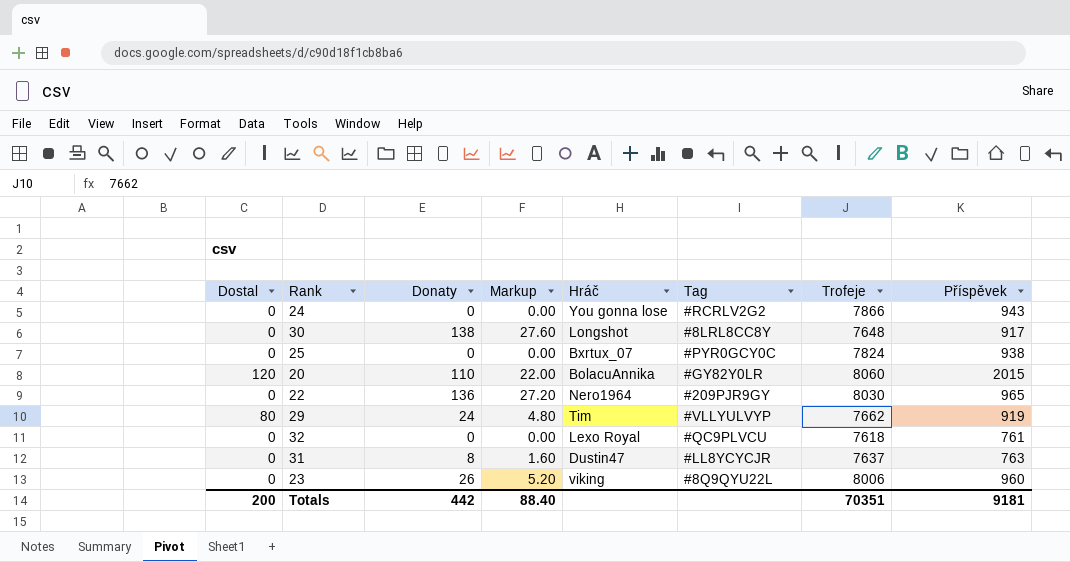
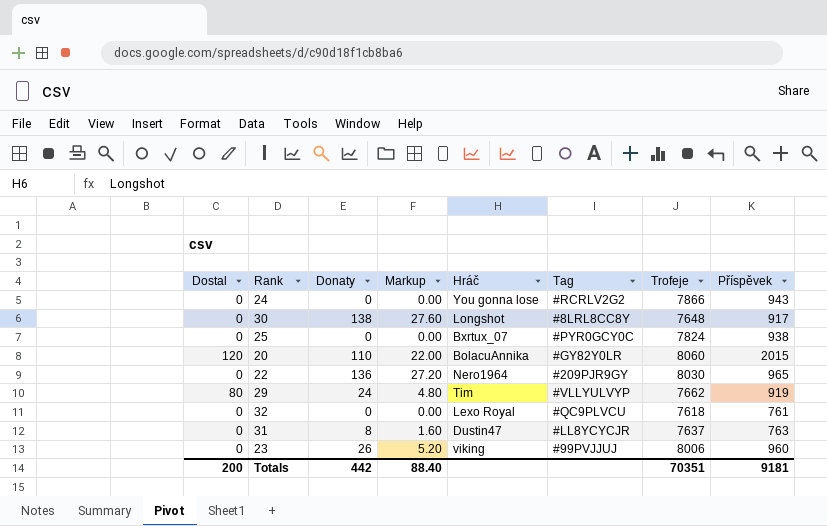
23 | Tag: #8Q9QYU22L -> #99PVJJUJ

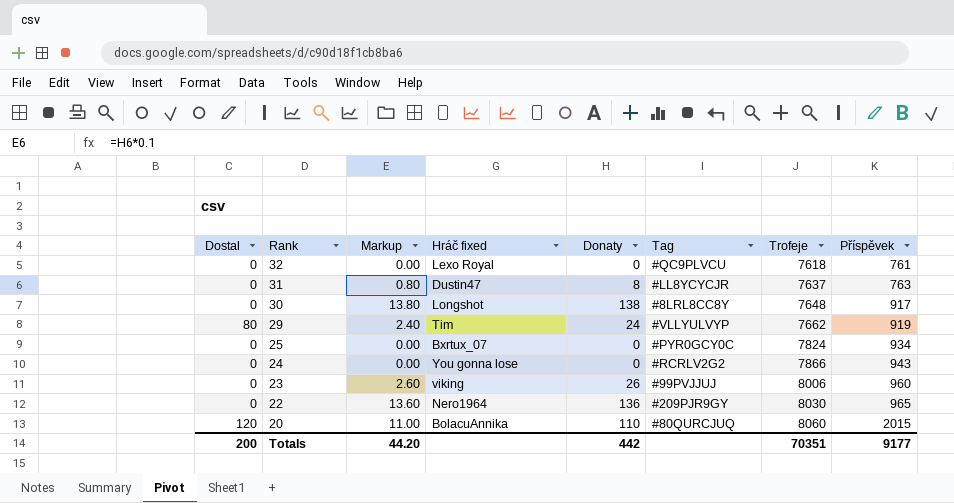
row order: none -> Rank descending
column Markup | formula: [Donaty] * 0.2 -> [Donaty] * 0.1
column name: Hráč -> Hráč fixed
column Donaty | position: 3 -> 5
25 | Příspěvek: 938 -> 934
20 | Tag: #GY82Y0LR -> #80QURCJUQ
Totals | Markup: 88.40 -> 44.20
Totals | Příspěvek: 9181 -> 9177

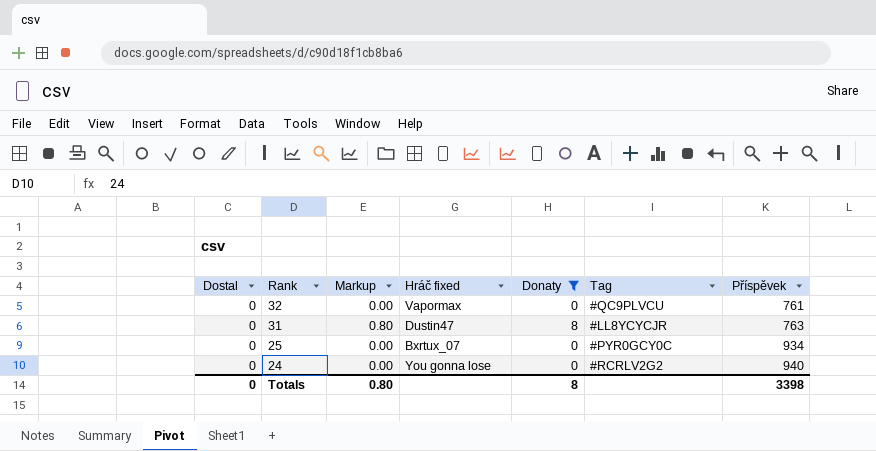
filter: none -> Donaty <= 8
column Trofeje | position: 7 -> none
32 | Hráč fixed: Lexo Royal -> Vapormax
24 | Příspěvek: 943 -> 940
Totals | Dostal: 200 -> 0
Totals | Markup: 44.20 -> 0.80
Totals | Donaty: 442 -> 8
Totals | Příspěvek: 9177 -> 3398

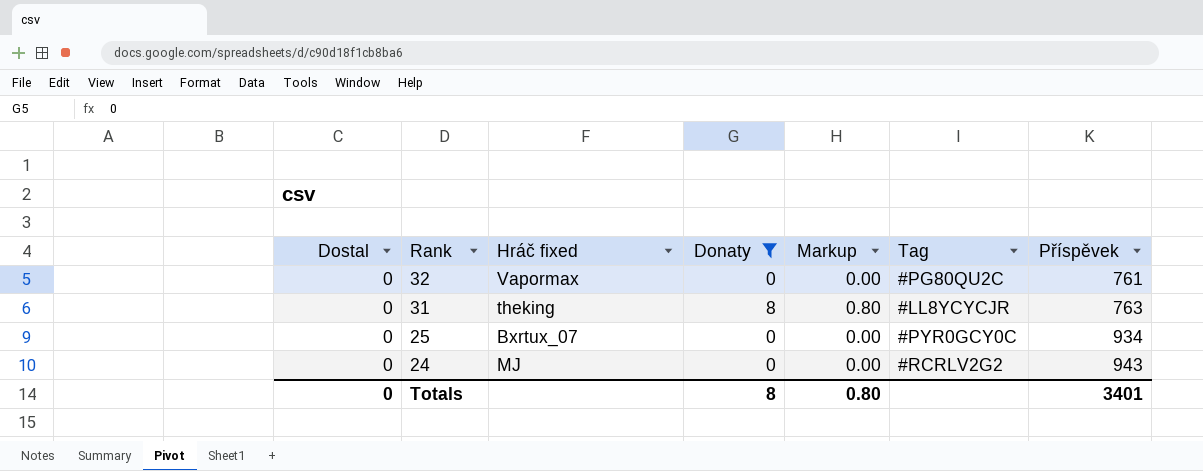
column Markup | position: 3 -> 5
32 | Tag: #QC9PLVCU -> #PG80QU2C
31 | Hráč fixed: Dustin47 -> theking
24 | Hráč fixed: You gonna lose -> MJ
24 | Příspěvek: 940 -> 943
Totals | Příspěvek: 3398 -> 3401

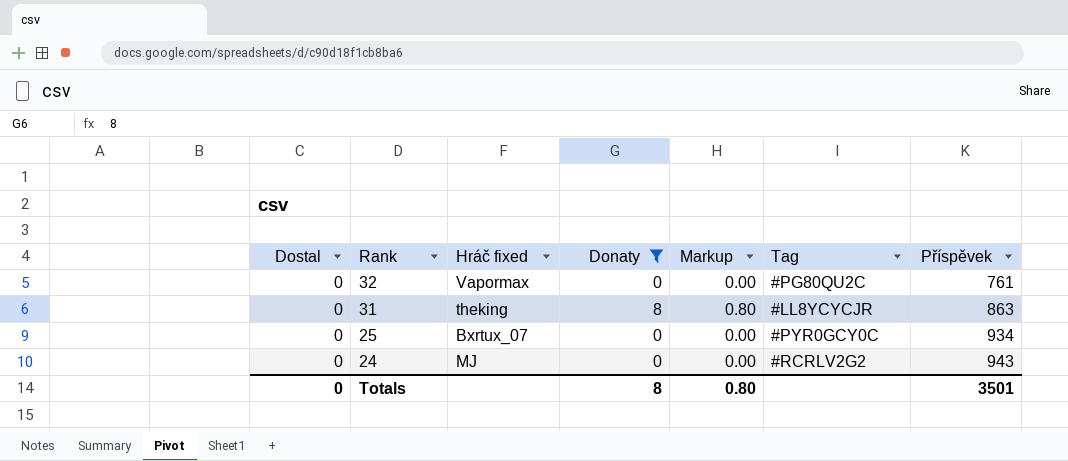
31 | Příspěvek: 763 -> 863
Totals | Příspěvek: 3401 -> 3501

